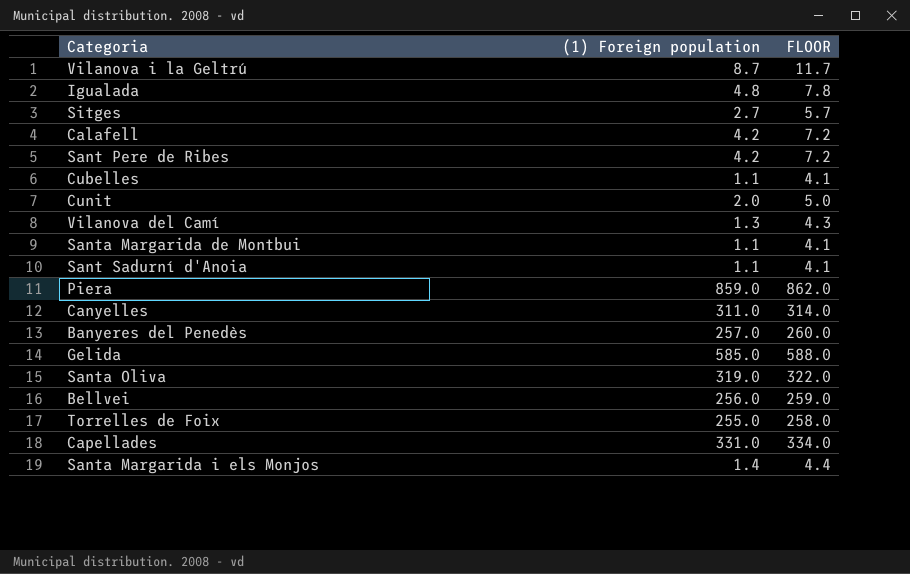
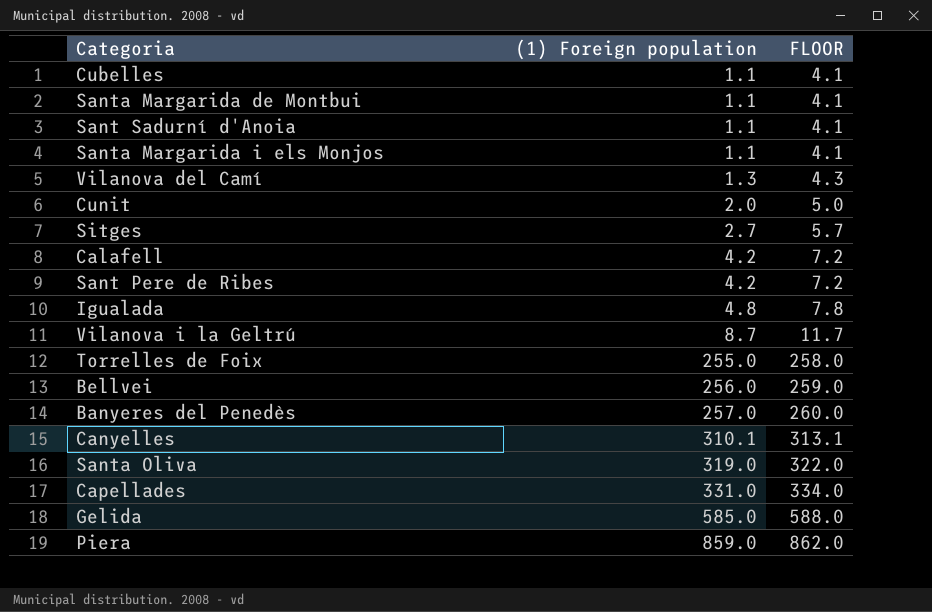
row order: none -> (1) Foreign population ascending
Santa Margarida i els Monjos | (1) Foreign population: 1.4 -> 1.1
Santa Margarida i els Monjos | FLOOR: 4.4 -> 4.1
Canyelles | (1) Foreign population: 311.0 -> 310.1
Canyelles | FLOOR: 314.0 -> 313.1

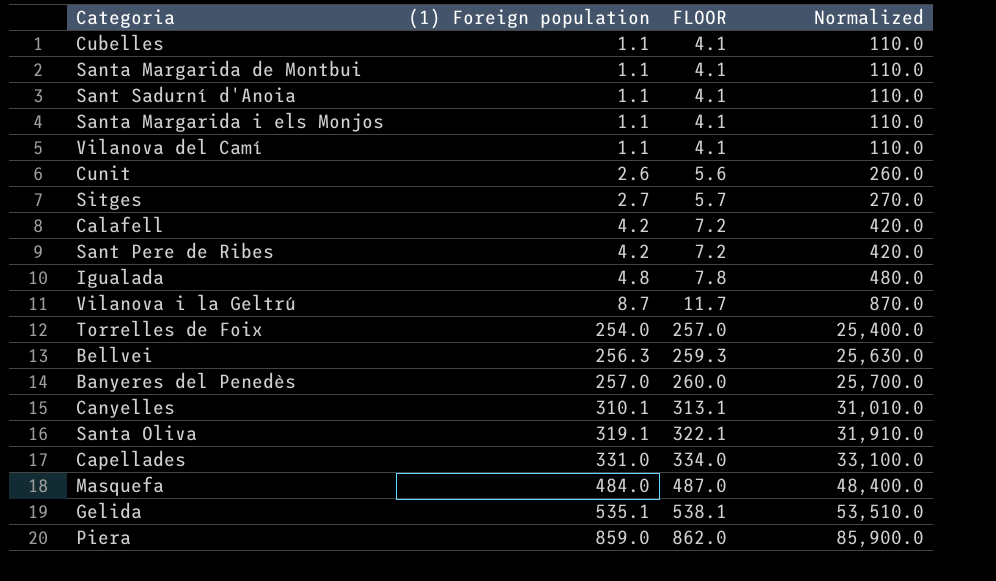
column Normalized | formula: none -> [(1) Foreign population] * 100
Vilanova del Camí | (1) Foreign population: 1.3 -> 1.1
Vilanova del Camí | FLOOR: 4.3 -> 4.1
Cunit | (1) Foreign population: 2.0 -> 2.6
Cunit | FLOOR: 5.0 -> 5.6
Torrelles de Foix | (1) Foreign population: 255.0 -> 254.0
Torrelles de Foix | FLOOR: 258.0 -> 257.0
Bellvei | (1) Foreign population: 256.0 -> 256.3
Bellvei | FLOOR: 259.0 -> 259.3
Santa Oliva | (1) Foreign population: 319.0 -> 319.1
Santa Oliva | FLOOR: 322.0 -> 322.1
row Masquefa: none -> 484.0 | 487.0 | 48,400.0
Gelida | (1) Foreign population: 585.0 -> 535.1
Gelida | FLOOR: 588.0 -> 538.1

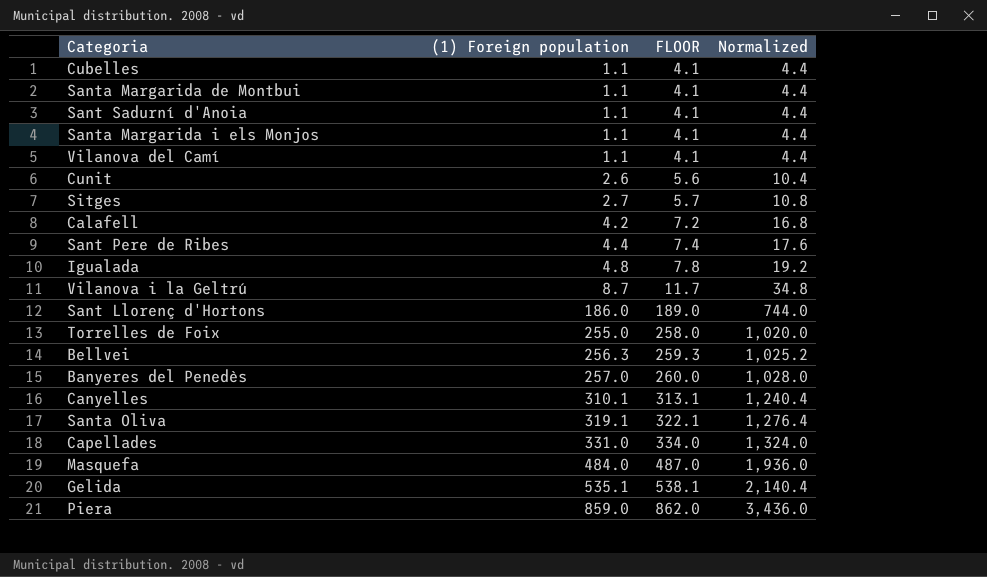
column Normalized | formula: [(1) Foreign population] * 100 -> [(1) Foreign population] * 4
Sant Pere de Ribes | (1) Foreign population: 4.2 -> 4.4
Sant Pere de Ribes | FLOOR: 7.2 -> 7.4
row Sant Llorenç d'Hortons: none -> 186.0 | 189.0 | 744.0
Torrelles de Foix | (1) Foreign population: 254.0 -> 255.0
Torrelles de Foix | FLOOR: 257.0 -> 258.0

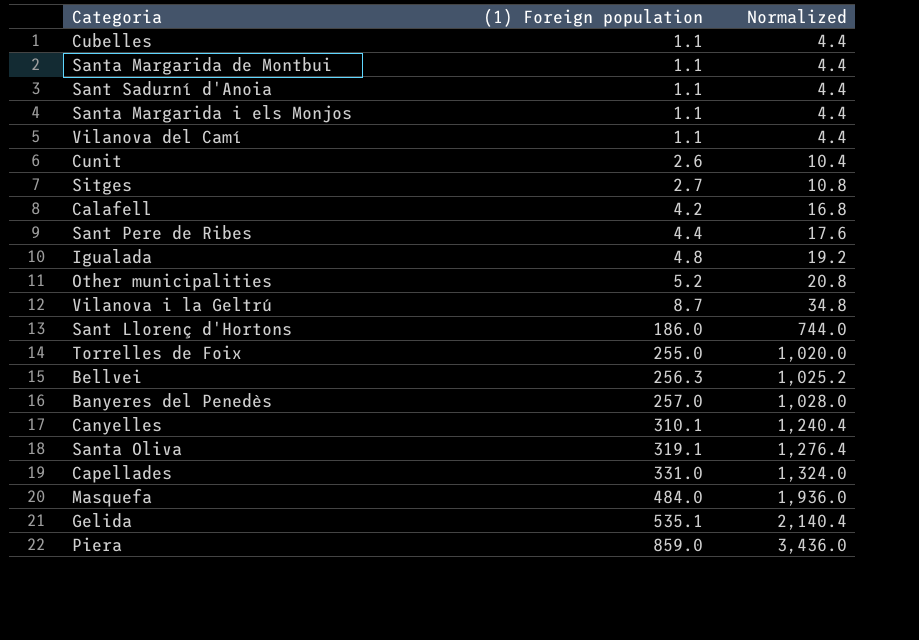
column FLOOR | formula: [(1) Foreign population] + 3 -> none
row Other municipalities: none -> 5.2 | 20.8

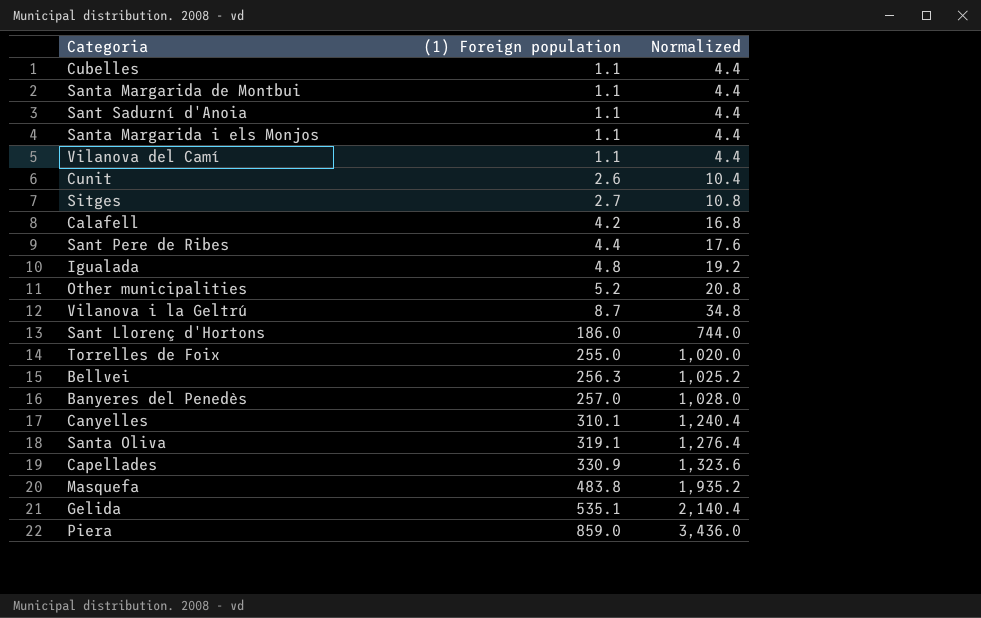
Capellades | (1) Foreign population: 331.0 -> 330.9
Capellades | Normalized: 1,324.0 -> 1,323.6
Masquefa | (1) Foreign population: 484.0 -> 483.8
Masquefa | Normalized: 1,936.0 -> 1,935.2

